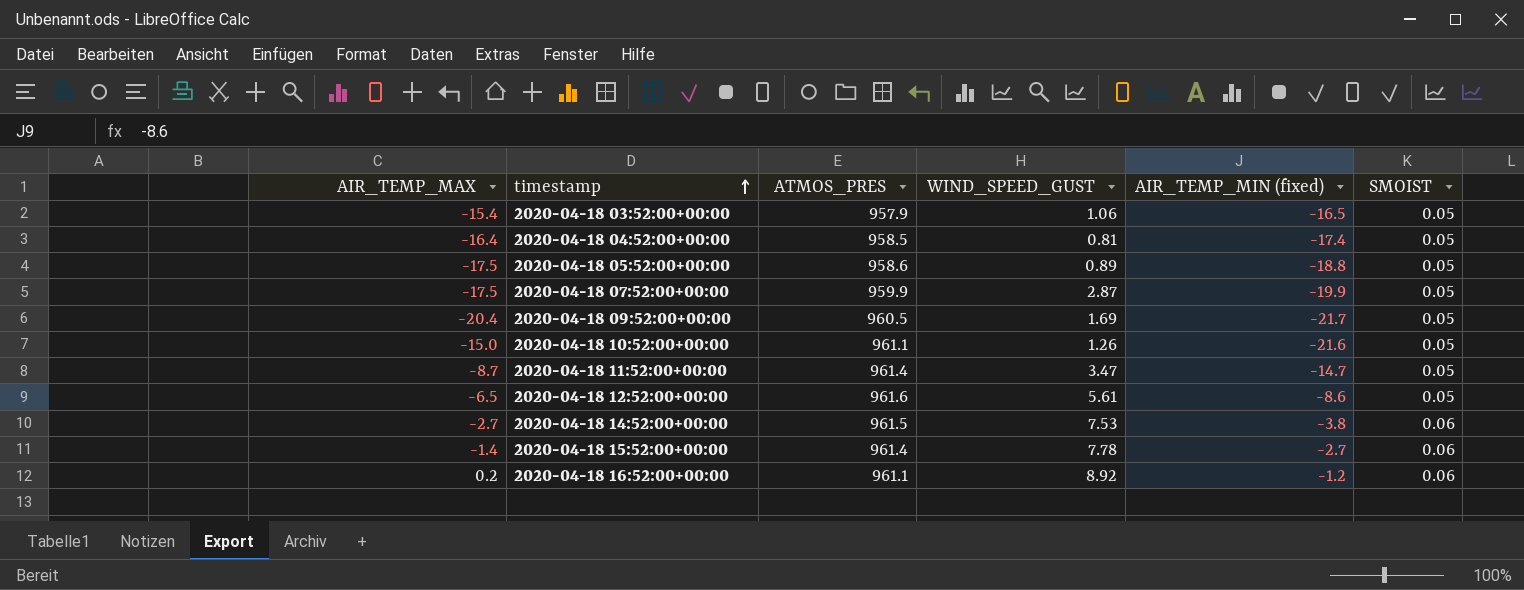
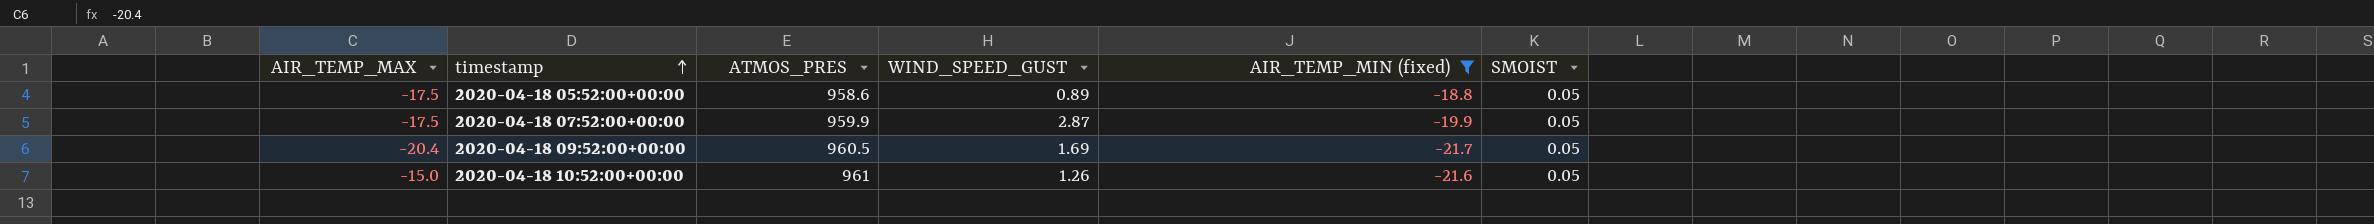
filter: none -> AIR_TEMP_MIN (fixed) <= -18.8
2020-04-18 10:52:00+00:00 | ATMOS_PRES: 961.1 -> 961

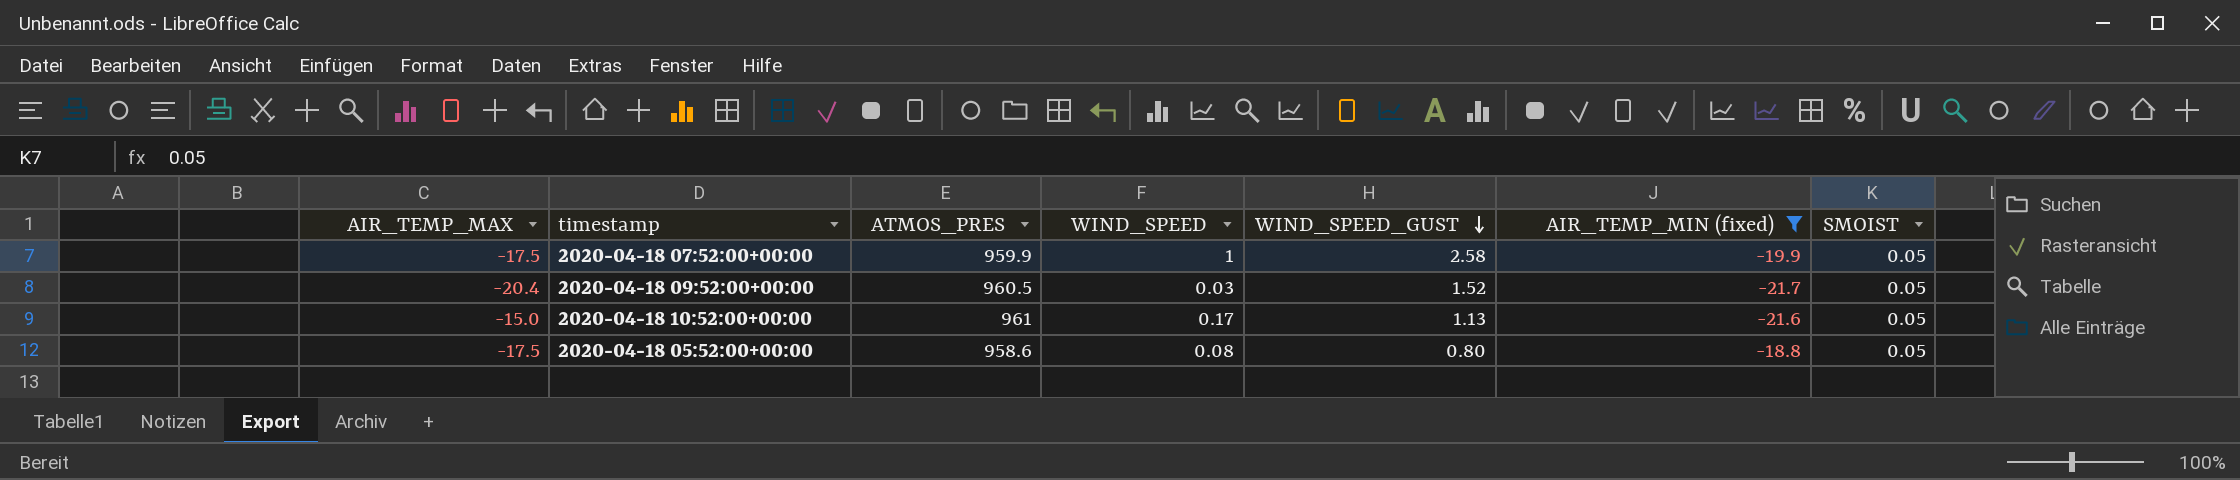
row order: timestamp ascending -> WIND_SPEED_GUST descending
column WIND_SPEED | position: none -> 4
2020-04-18 07:52:00+00:00 | WIND_SPEED_GUST: 2.87 -> 2.58
2020-04-18 09:52:00+00:00 | WIND_SPEED_GUST: 1.69 -> 1.52
2020-04-18 10:52:00+00:00 | WIND_SPEED_GUST: 1.26 -> 1.13
2020-04-18 05:52:00+00:00 | WIND_SPEED_GUST: 0.89 -> 0.80

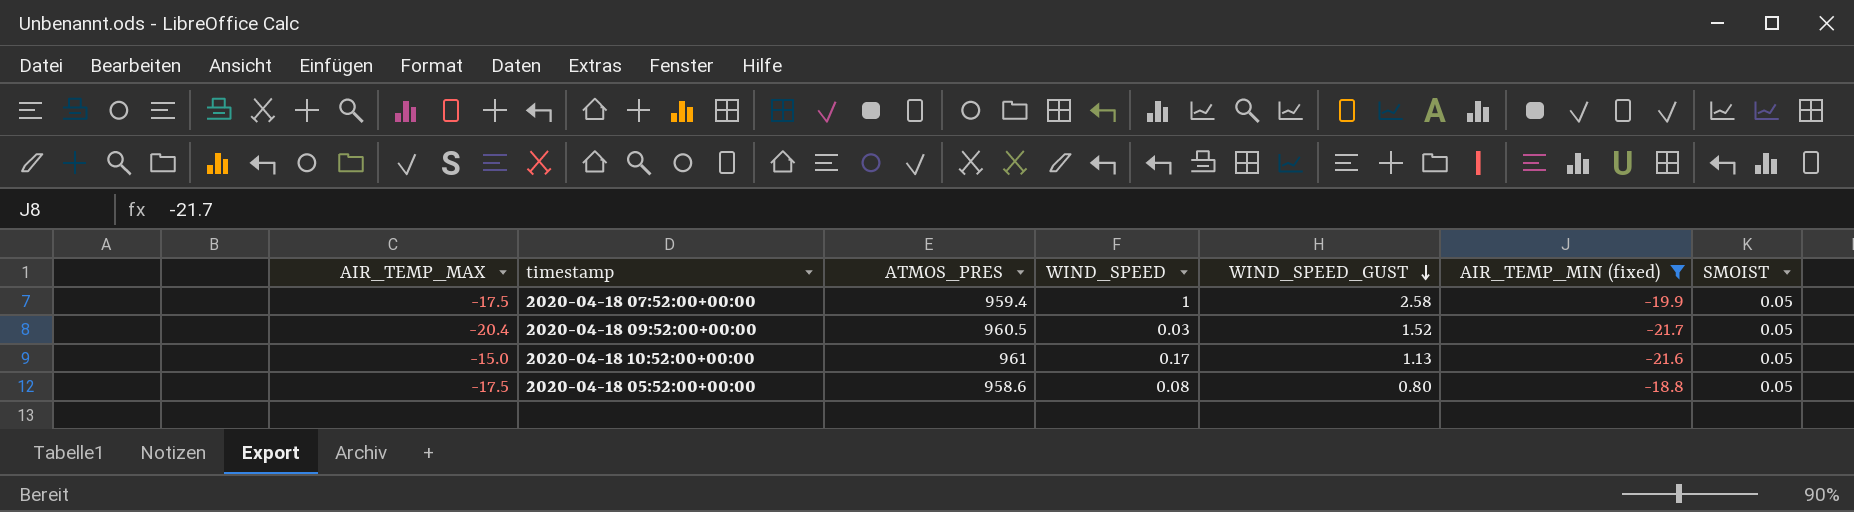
2020-04-18 07:52:00+00:00 | ATMOS_PRES: 959.9 -> 959.4

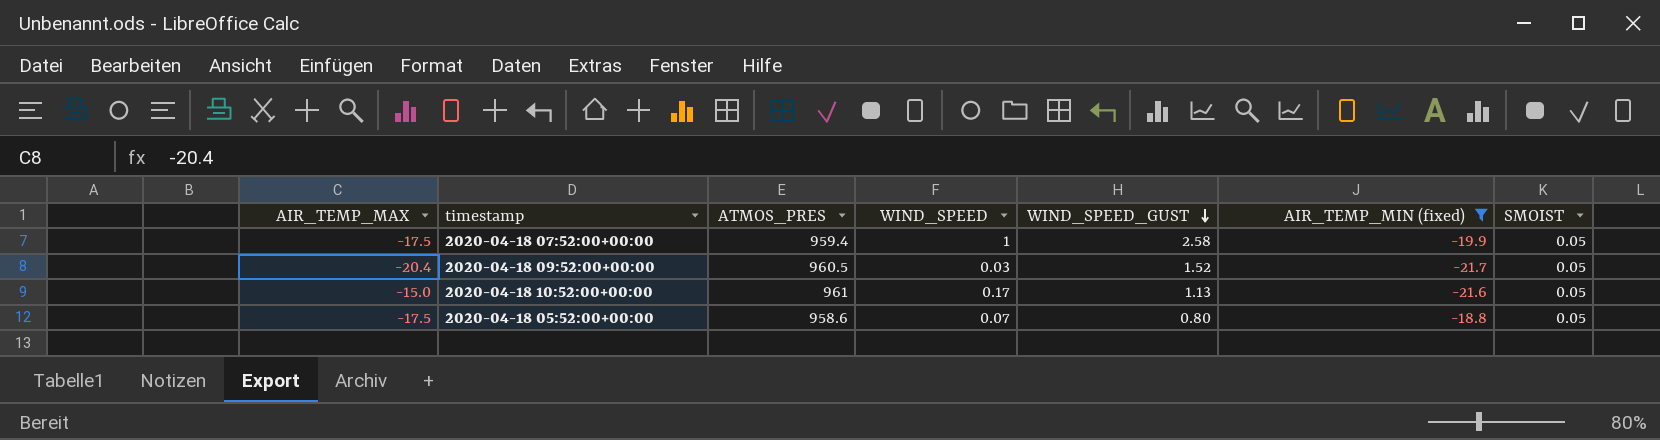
2020-04-18 05:52:00+00:00 | WIND_SPEED: 0.08 -> 0.07

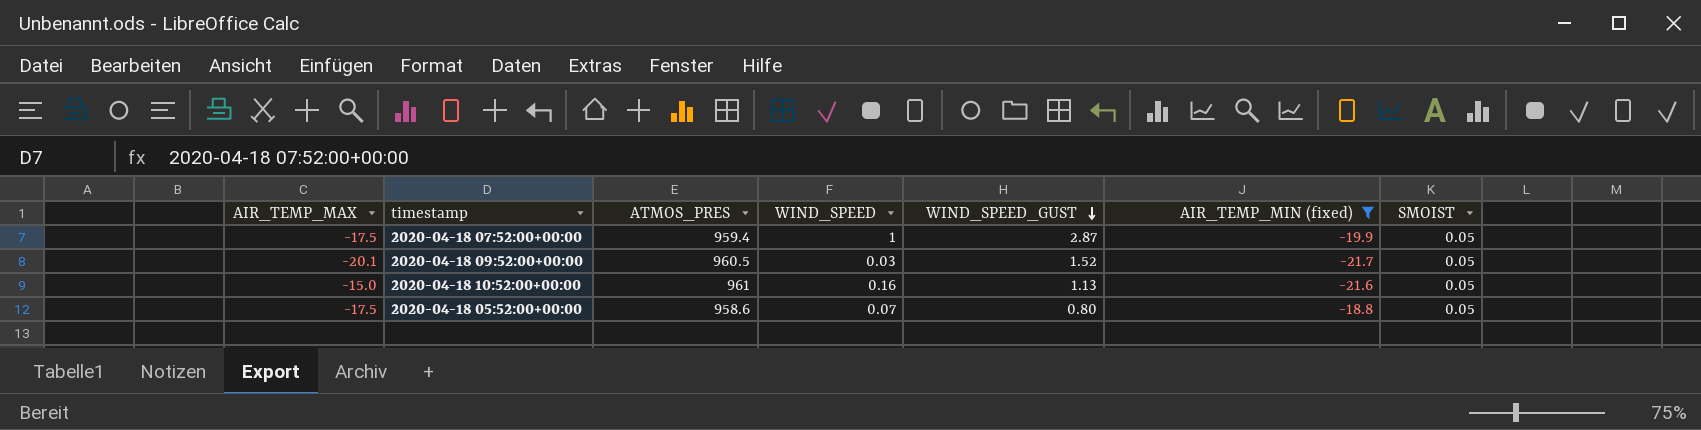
2020-04-18 07:52:00+00:00 | WIND_SPEED_GUST: 2.58 -> 2.87
2020-04-18 09:52:00+00:00 | AIR_TEMP_MAX: -20.4 -> -20.1
2020-04-18 10:52:00+00:00 | WIND_SPEED: 0.17 -> 0.16

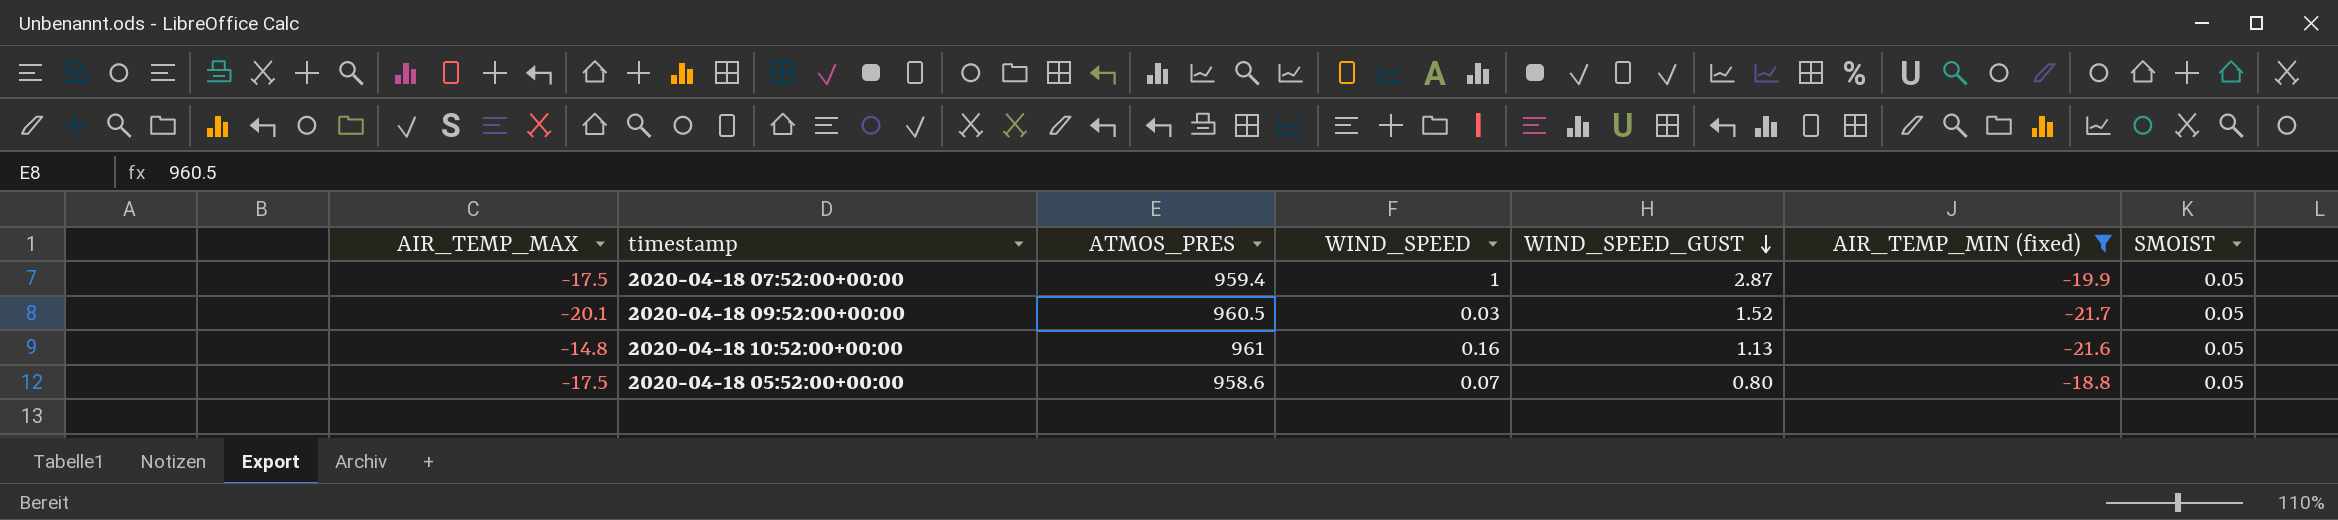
2020-04-18 10:52:00+00:00 | AIR_TEMP_MAX: -15.0 -> -14.8

